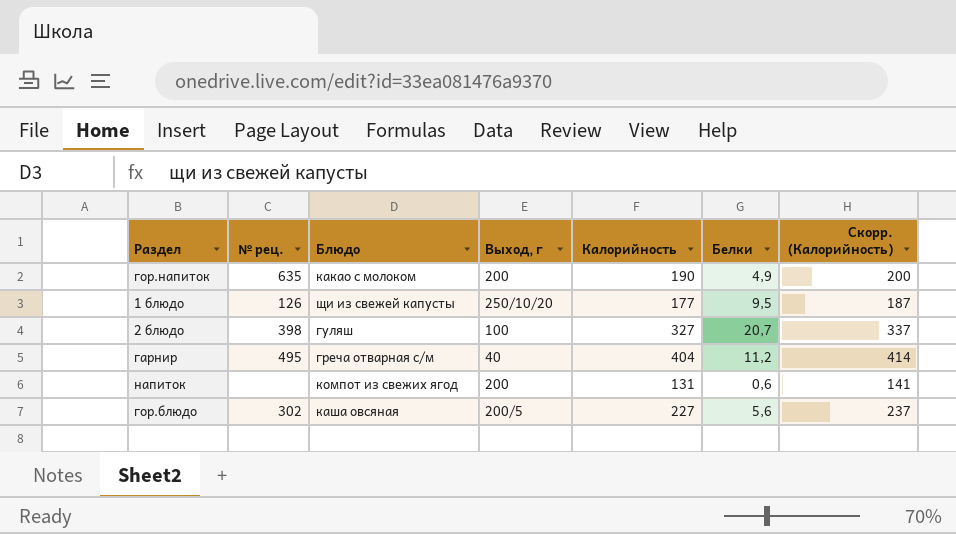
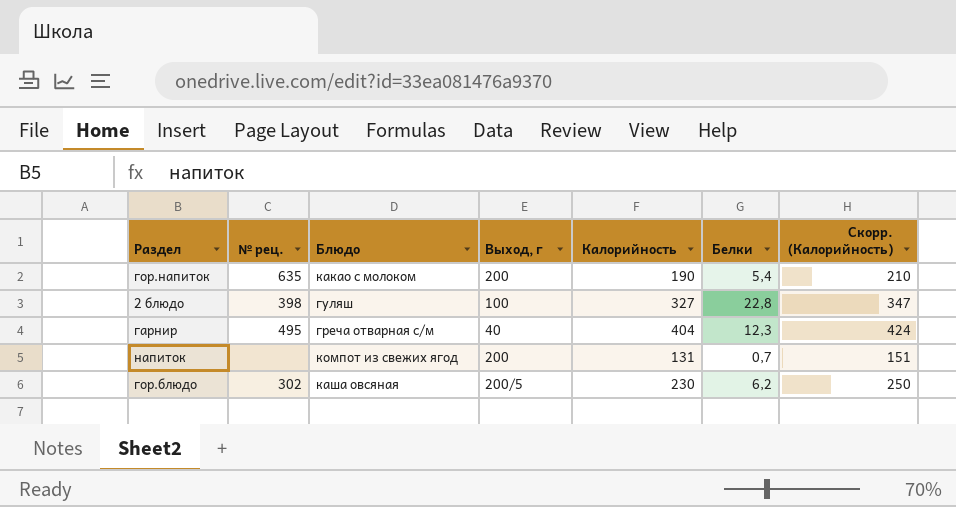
column Скорр. (Калорийность) | formula: [Калорийность] + 10 -> [Калорийность] + 20
row 1 блюдо: 126 | щи из свежей капусты | 250/10/20 | 177 | 9,5 | 187 -> none
гор.напиток | Белки: 4,9 -> 5,4
2 блюдо | Белки: 20,7 -> 22,8
гарнир | Белки: 11,2 -> 12,3
напиток | Белки: 0,6 -> 0,7
гор.блюдо | Калорийность: 227 -> 230
гор.блюдо | Белки: 5,6 -> 6,2

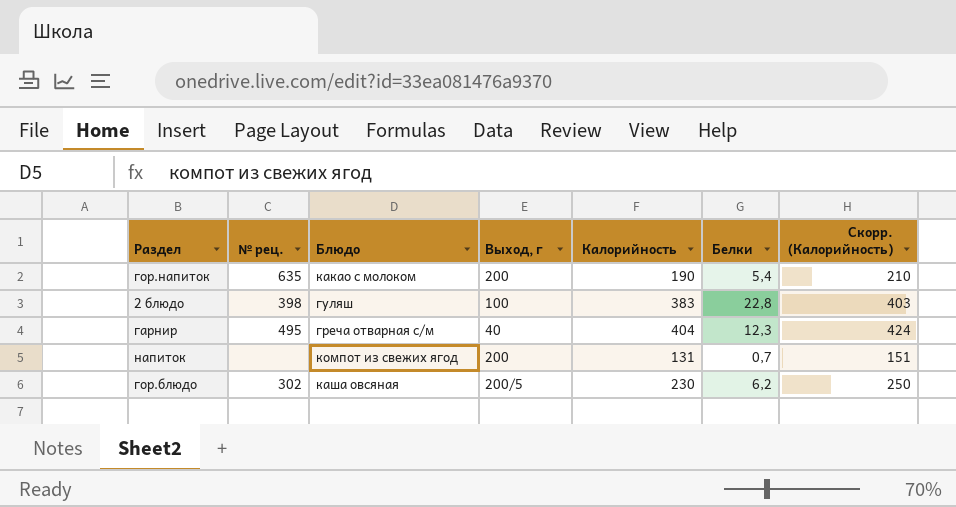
2 блюдо | Калорийность: 327 -> 383
2 блюдо | Скорр. (Калорийность): 347 -> 403

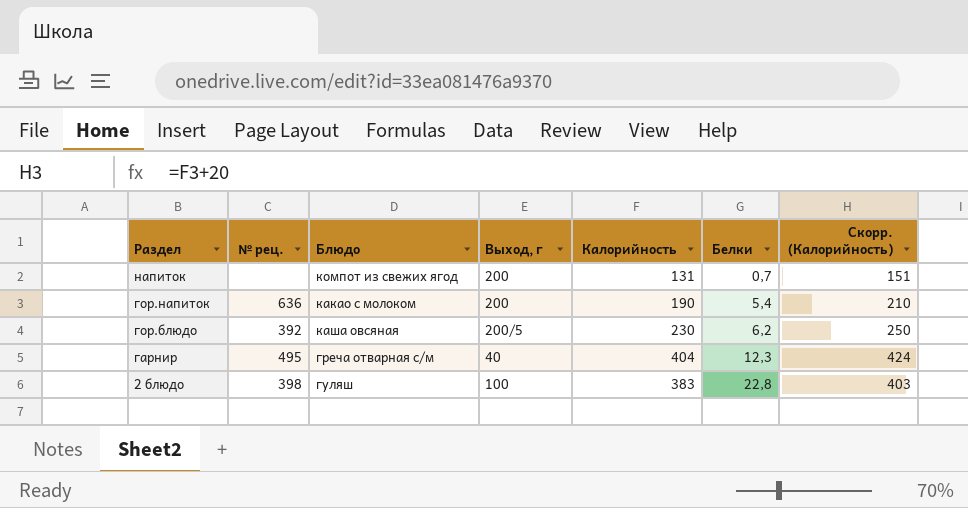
row order: none -> Раздел descending
гор.напиток | № рец.: 635 -> 636
гор.блюдо | № рец.: 302 -> 392

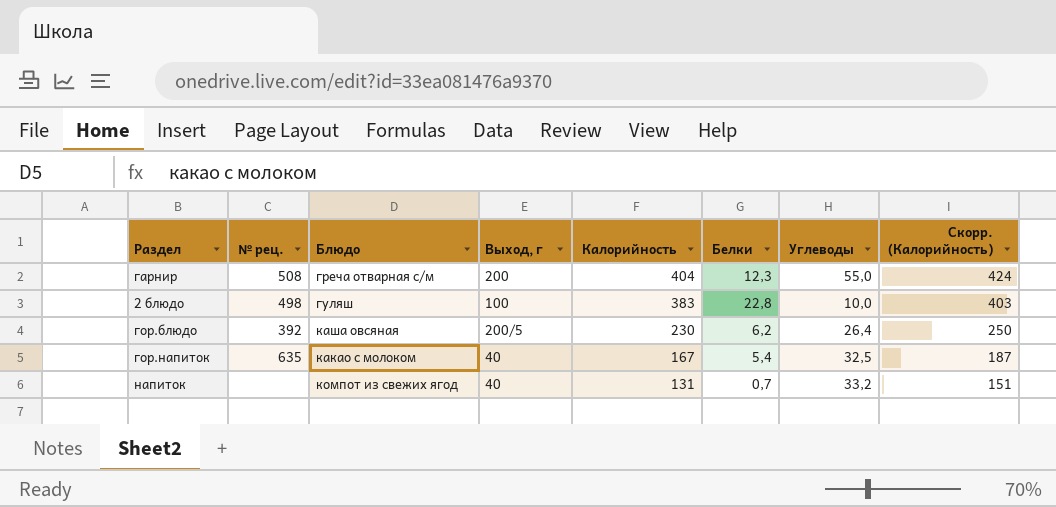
row order: Раздел descending -> Калорийность descending
column Углеводы | position: none -> 7
гарнир | № рец.: 495 -> 508
гарнир | Выход, г: 40 -> 200
2 блюдо | № рец.: 398 -> 498
гор.напиток | № рец.: 636 -> 635
гор.напиток | Выход, г: 200 -> 40
гор.напиток | Калорийность: 190 -> 167
гор.напиток | Скорр. (Калорийность): 210 -> 187
напиток | Выход, г: 200 -> 40

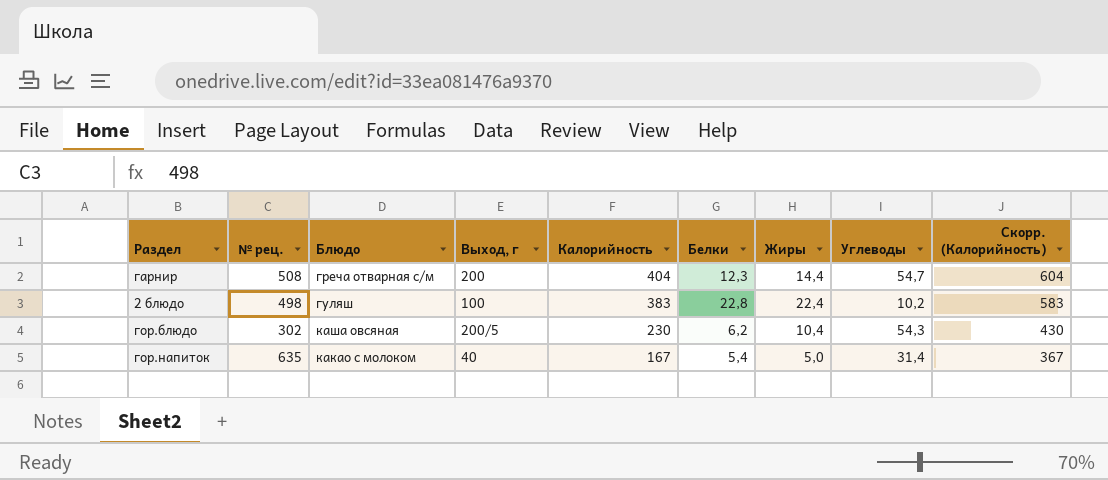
column Жиры | position: none -> 7
column Скорр. (Калорийность) | formula: [Калорийность] + 20 -> [Калорийность] + 200
row напиток: none | компот из свежих ягод | 40 | 131 | 0,7 | 33,2 | 151 -> none
гарнир | Углеводы: 55,0 -> 54,7
2 блюдо | Углеводы: 10,0 -> 10,2
гор.блюдо | № рец.: 392 -> 302
гор.блюдо | Углеводы: 26,4 -> 54,3
гор.напиток | Углеводы: 32,5 -> 31,4

